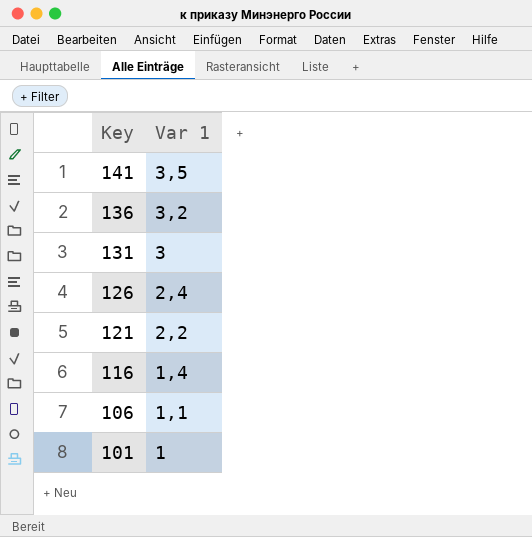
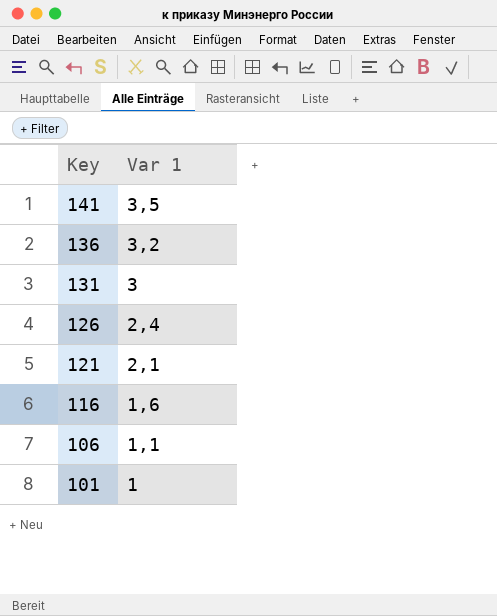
121 | Var 1: 2,2 -> 2,1
116 | Var 1: 1,4 -> 1,6

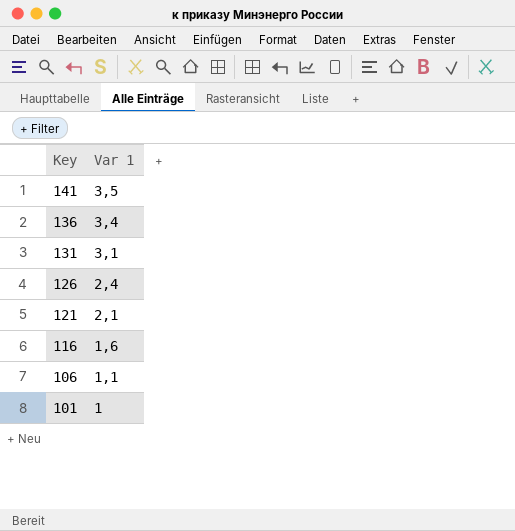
136 | Var 1: 3,2 -> 3,4
131 | Var 1: 3 -> 3,1

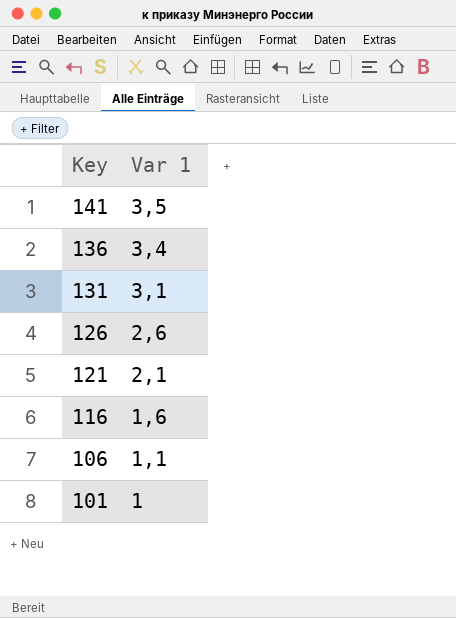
126 | Var 1: 2,4 -> 2,6

